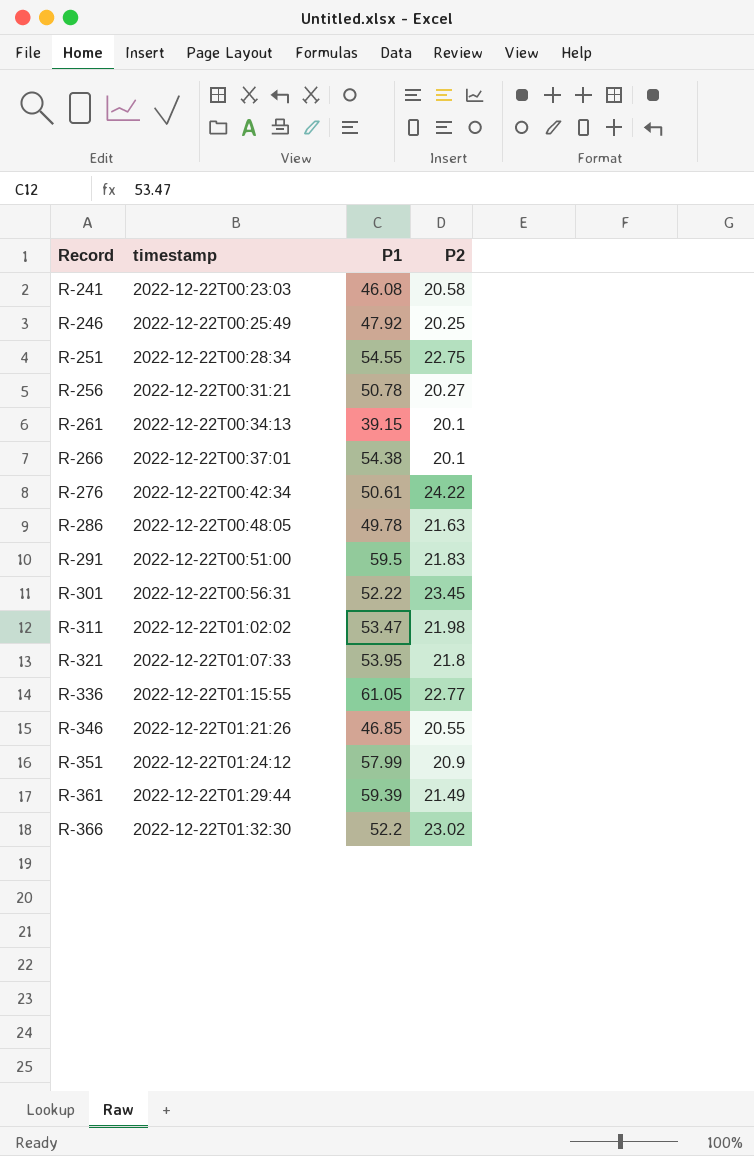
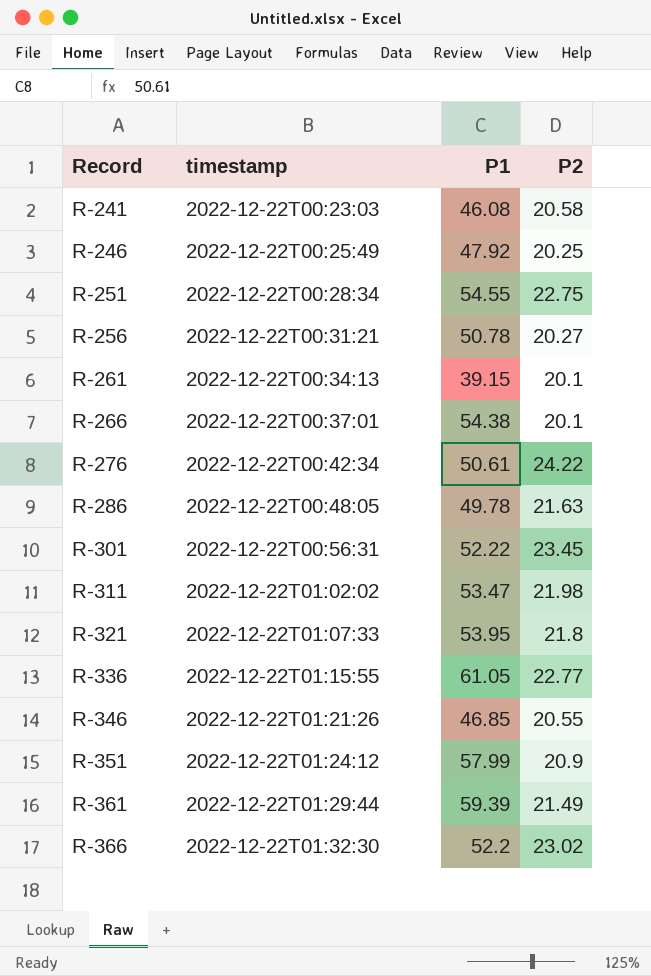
row R-291: 2022-12-22T00:51:00 | 59.5 | 21.83 -> none

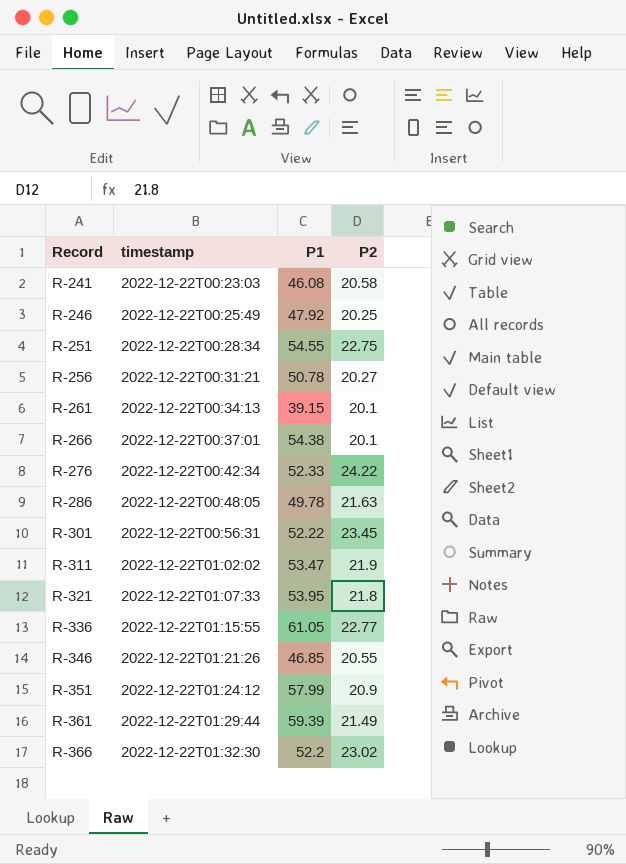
R-276 | P1: 50.61 -> 52.33
R-311 | P2: 21.98 -> 21.9

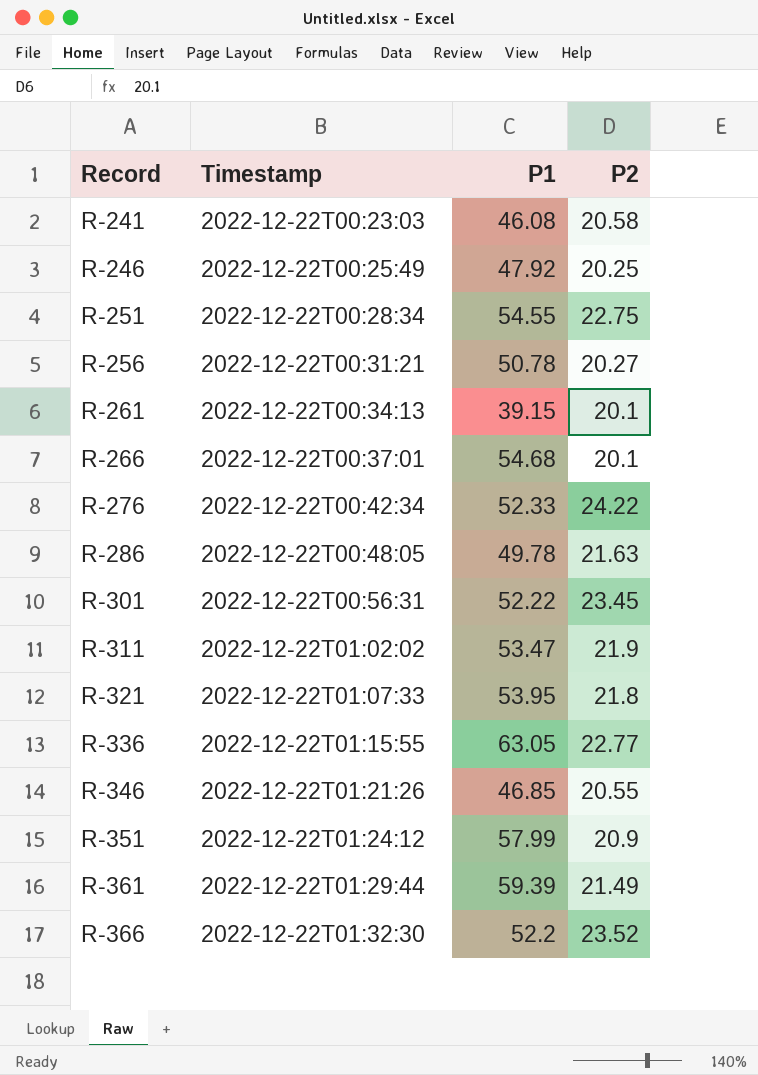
column name: timestamp -> Timestamp
R-266 | P1: 54.38 -> 54.68
R-336 | P1: 61.05 -> 63.05
R-366 | P2: 23.02 -> 23.52

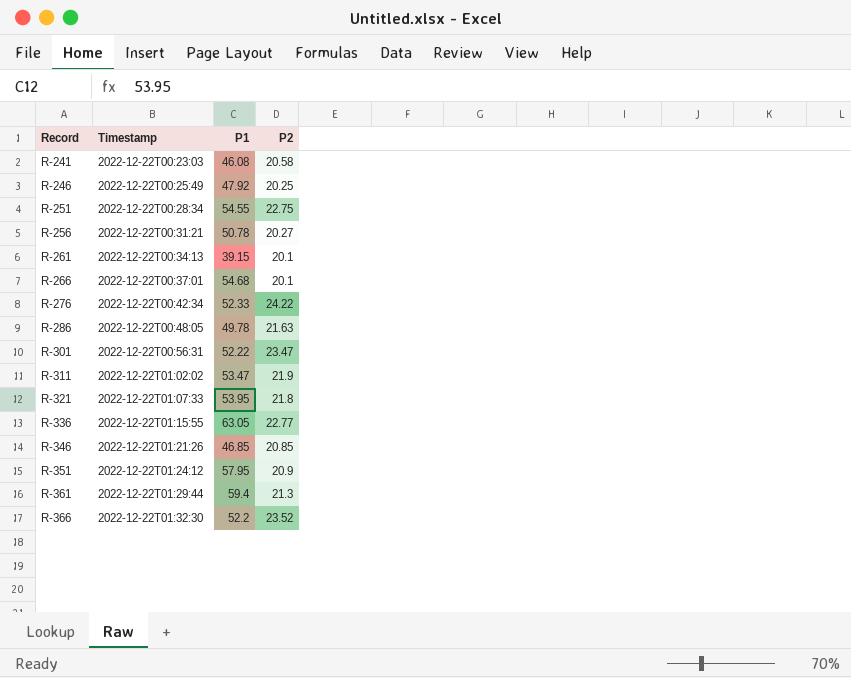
R-301 | P2: 23.45 -> 23.47
R-346 | P2: 20.55 -> 20.85
R-351 | P1: 57.99 -> 57.95
R-361 | P1: 59.39 -> 59.4
R-361 | P2: 21.49 -> 21.3

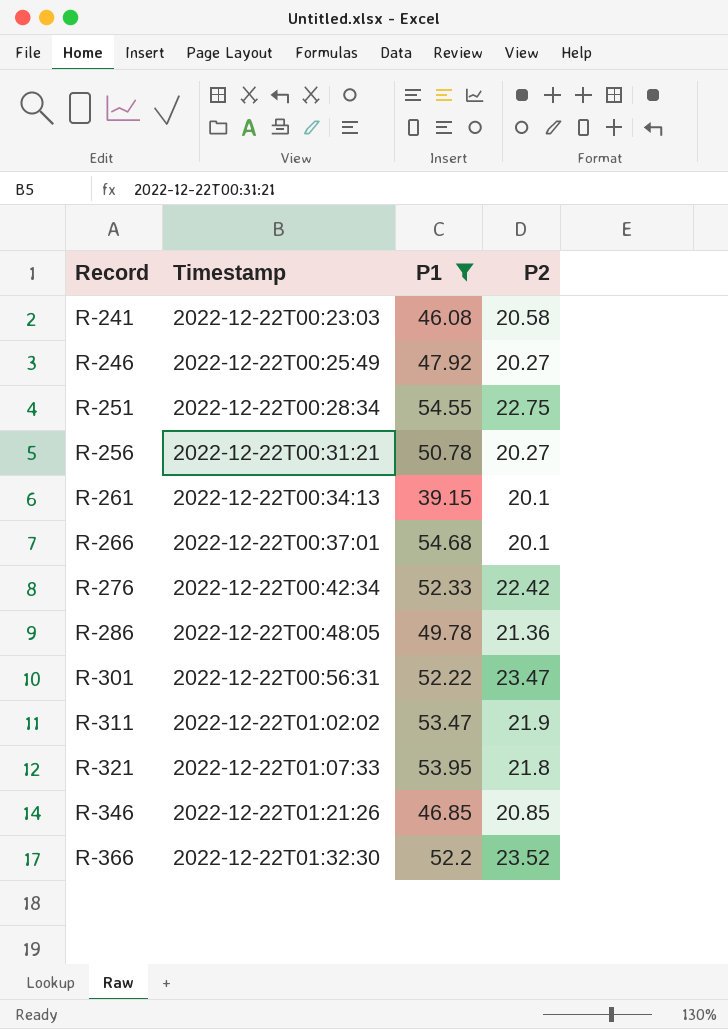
filter: none -> P1 <= 54.68
R-246 | P2: 20.25 -> 20.27
R-276 | P2: 24.22 -> 22.42
R-286 | P2: 21.63 -> 21.36

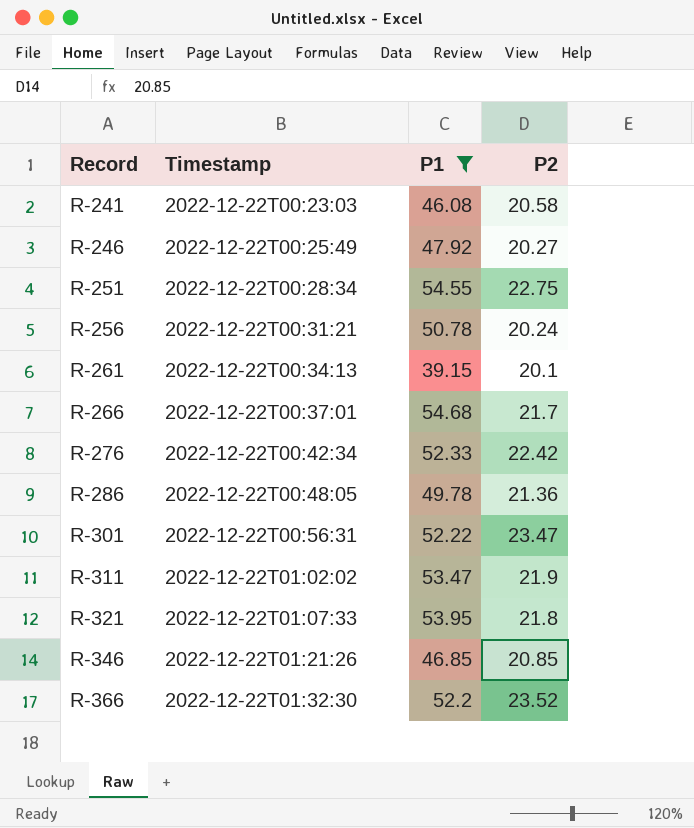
R-256 | P2: 20.27 -> 20.24
R-266 | P2: 20.1 -> 21.7

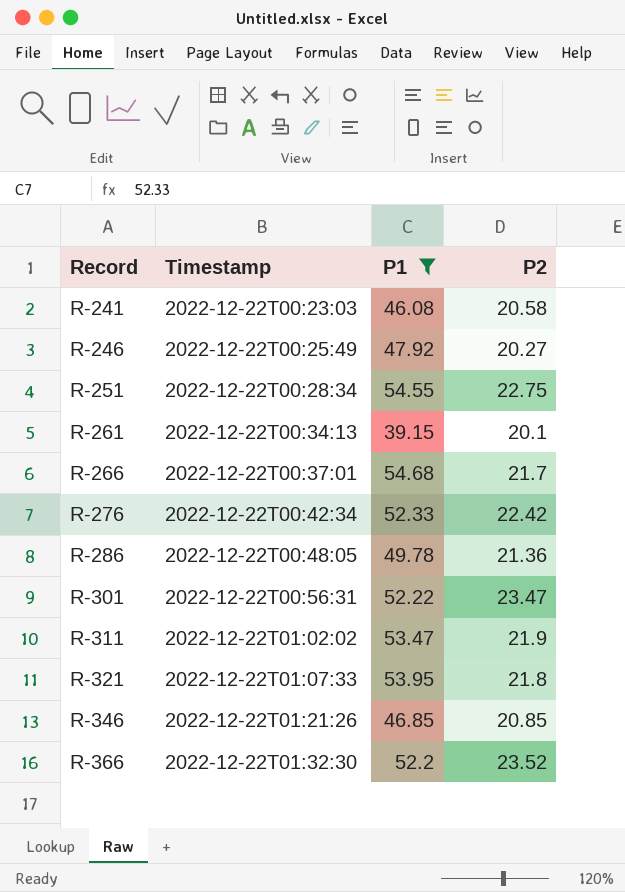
row R-256: 2022-12-22T00:31:21 | 50.78 | 20.24 -> none

